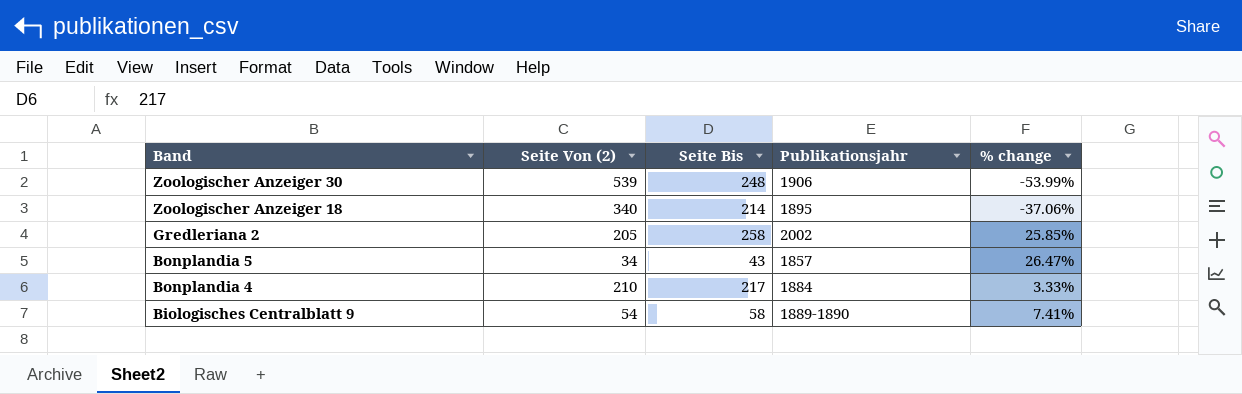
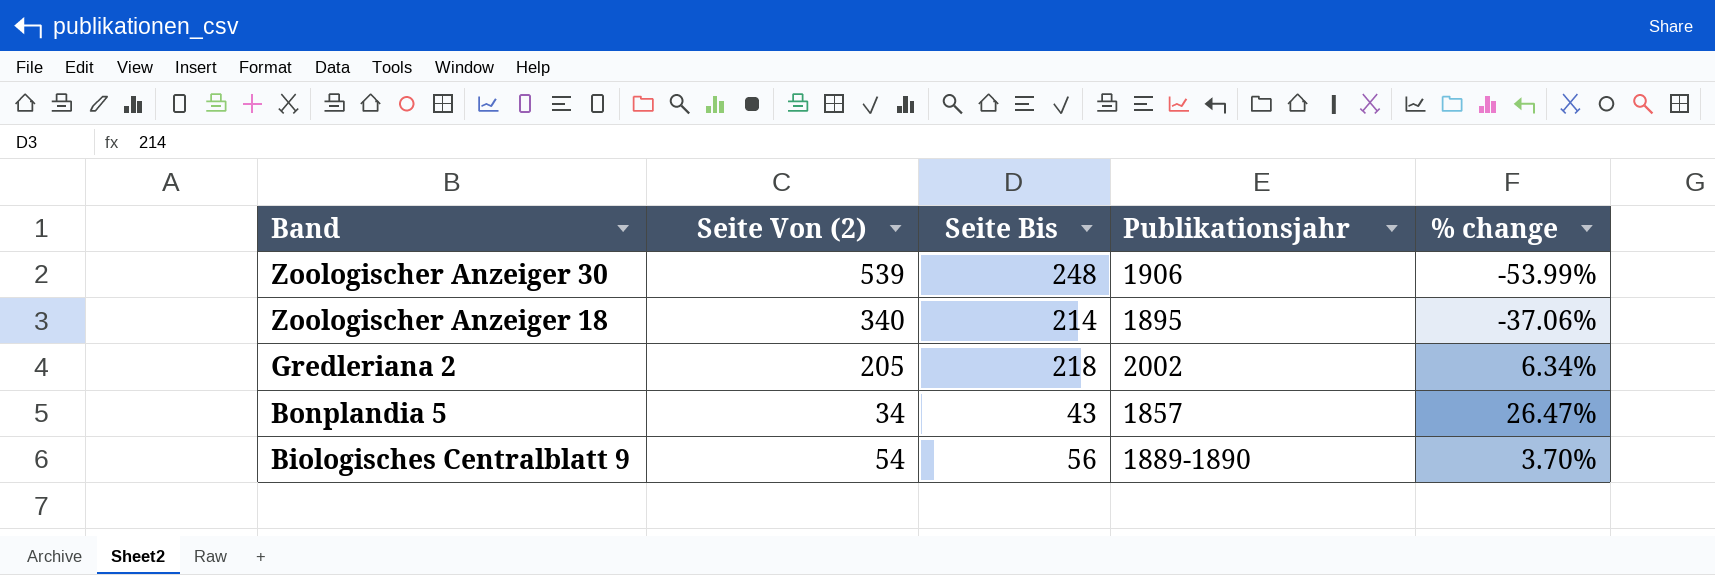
row Bonplandia 4: 210 | 217 | 1884 | 3.33% -> none
Gredleriana 2 | Seite Bis: 258 -> 218
Gredleriana 2 | % change: 25.85% -> 6.34%
Biologisches Centralblatt 9 | Seite Bis: 58 -> 56
Biologisches Centralblatt 9 | % change: 7.41% -> 3.70%

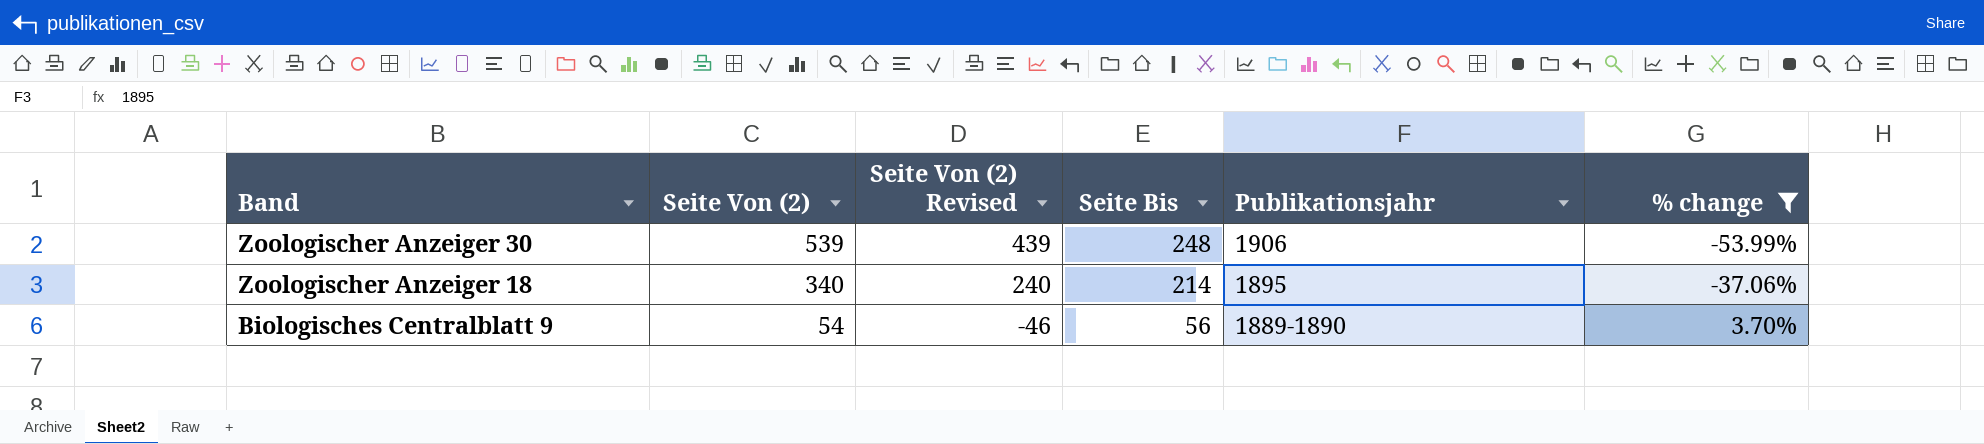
filter: none -> % change <= 3.70%
column Seite Von (2) Revised | formula: none -> [Seite Von (2)] - 100

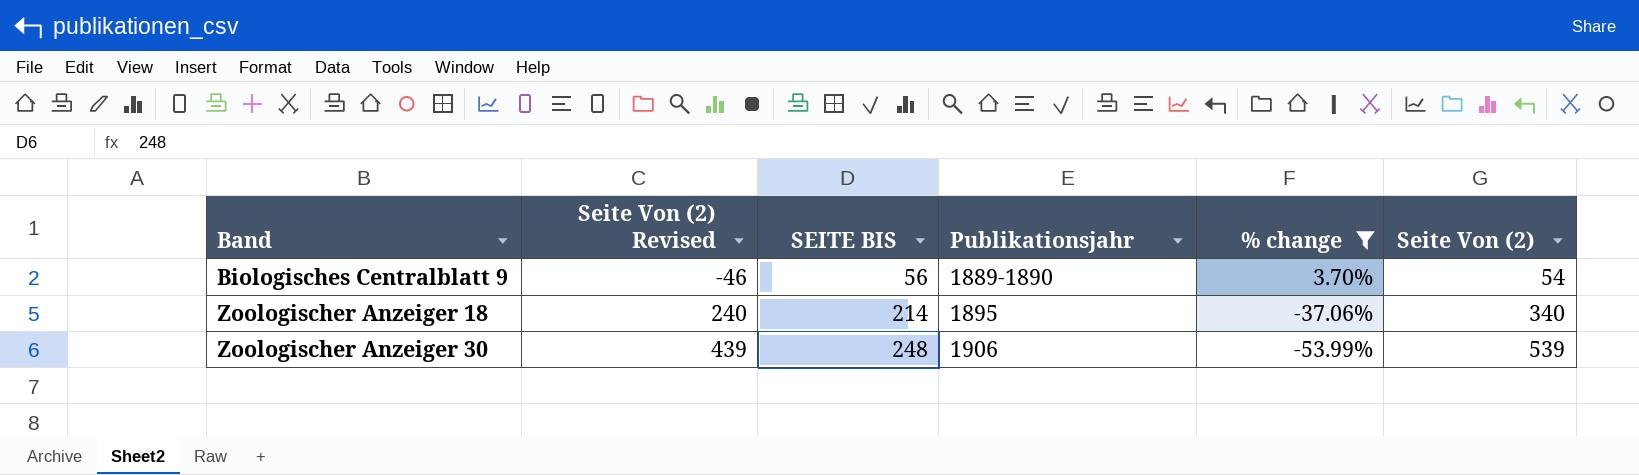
row order: Band descending -> Band ascending
column name: Seite Bis -> SEITE BIS
column Seite Von (2) | position: 2 -> 6

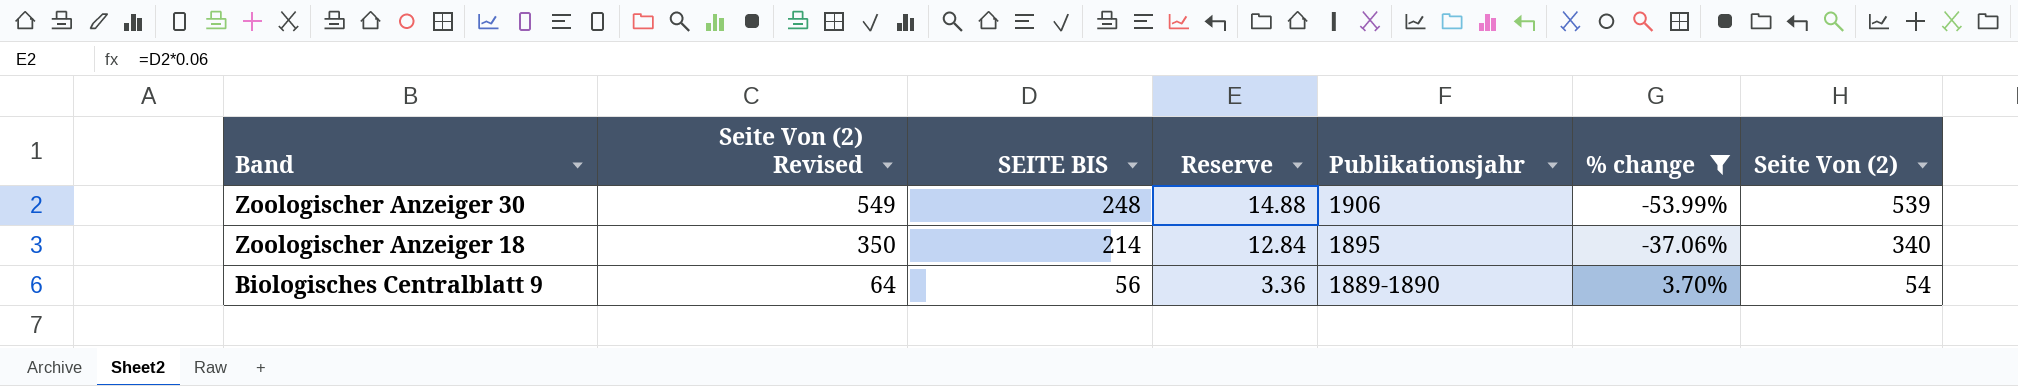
row order: Band ascending -> Band descending
column Seite Von (2) Revised | formula: [Seite Von (2)] - 100 -> [Seite Von (2)] + 10
column Reserve | formula: none -> [SEITE BIS] * 0.06

